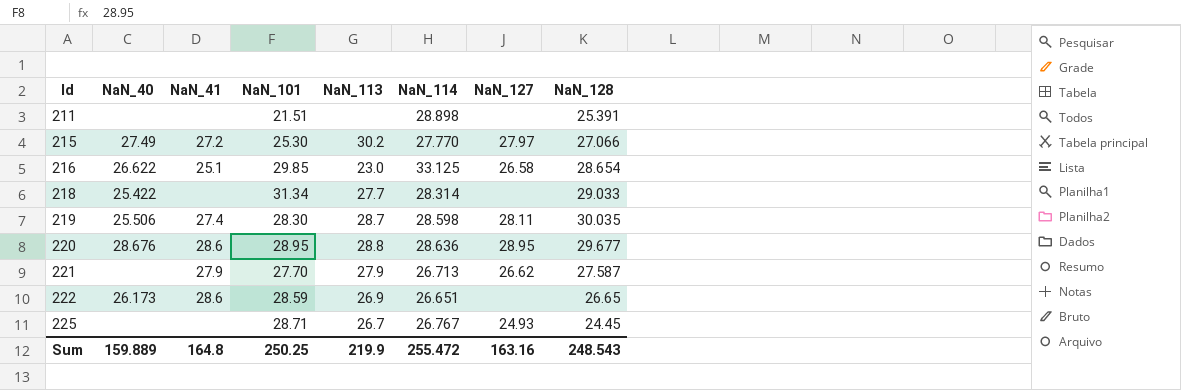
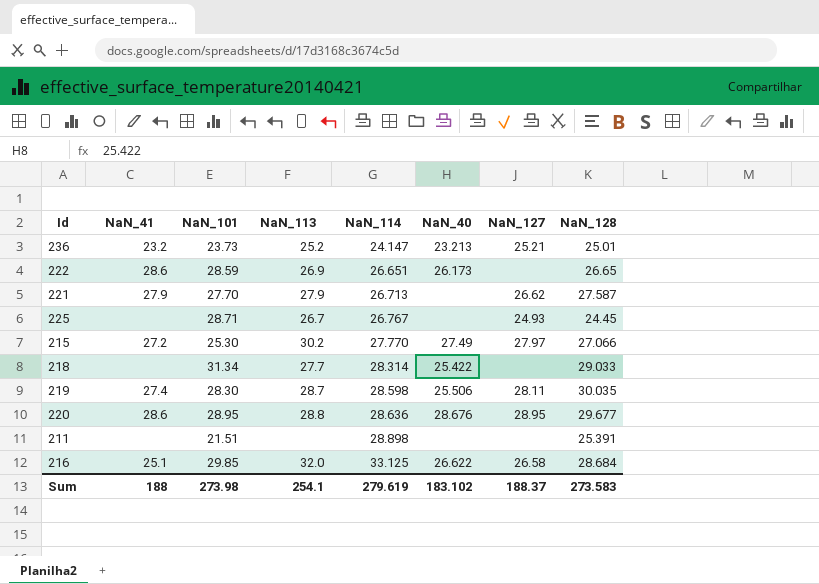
row order: Id ascending -> NaN_114 ascending
column NaN_40 | position: 2 -> 6
row 236: none -> 23.2 | 23.73 | 25.2 | 24.147 | 23.213 | 25.21 | 25.01
216 | NaN_113: 23.0 -> 32.0
216 | NaN_128: 28.654 -> 28.684
Sum | NaN_41: 164.8 -> 188
Sum | NaN_101: 250.25 -> 273.98
Sum | NaN_113: 219.9 -> 254.1
Sum | NaN_114: 255.472 -> 279.619
Sum | NaN_40: 159.889 -> 183.102
Sum | NaN_127: 163.16 -> 188.37
Sum | NaN_128: 248.543 -> 273.583

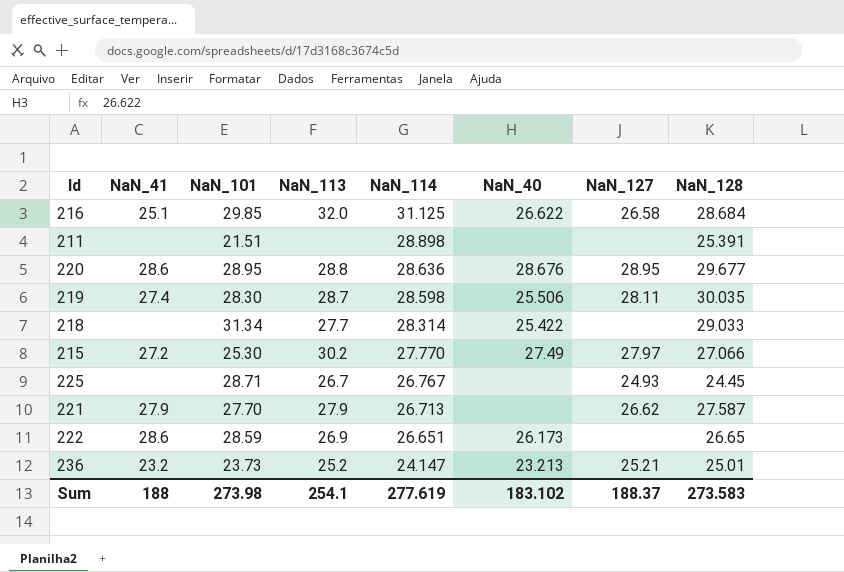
row order: NaN_114 ascending -> NaN_114 descending
216 | NaN_114: 33.125 -> 31.125
Sum | NaN_114: 279.619 -> 277.619

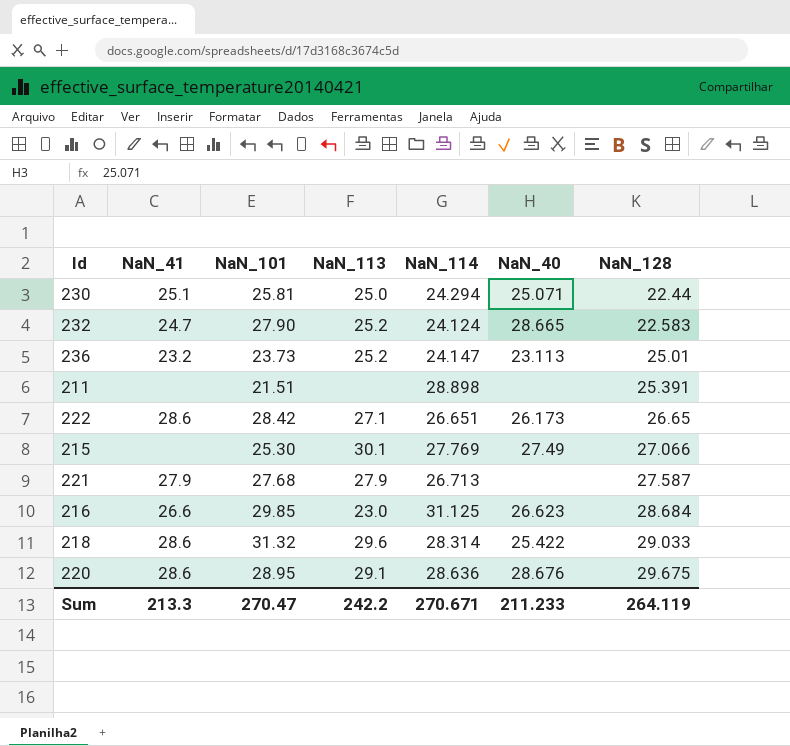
row order: NaN_114 descending -> NaN_128 ascending
column NaN_127 | position: 7 -> none
row 219: 27.4 | 28.30 | 28.7 | 28.598 | 25.506 | 28.11 | 30.035 -> none
row 225: none | 28.71 | 26.7 | 26.767 | none | 24.93 | 24.45 -> none
row 230: none -> 25.1 | 25.81 | 25.0 | 24.294 | 25.071 | 22.44
row 232: none -> 24.7 | 27.90 | 25.2 | 24.124 | 28.665 | 22.583
236 | NaN_40: 23.213 -> 23.113
222 | NaN_101: 28.59 -> 28.42
222 | NaN_113: 26.9 -> 27.1
215 | NaN_41: 27.2 -> none
215 | NaN_113: 30.2 -> 30.1
215 | NaN_114: 27.770 -> 27.769
221 | NaN_101: 27.70 -> 27.68
216 | NaN_41: 25.1 -> 26.6
216 | NaN_113: 32.0 -> 23.0
216 | NaN_40: 26.622 -> 26.623
218 | NaN_41: none -> 28.6
218 | NaN_101: 31.34 -> 31.32
218 | NaN_113: 27.7 -> 29.6
220 | NaN_113: 28.8 -> 29.1
220 | NaN_128: 29.677 -> 29.675
Sum | NaN_41: 188 -> 213.3
Sum | NaN_101: 273.98 -> 270.47
Sum | NaN_113: 254.1 -> 242.2
Sum | NaN_114: 277.619 -> 270.671
Sum | NaN_40: 183.102 -> 211.233
Sum | NaN_128: 273.583 -> 264.119

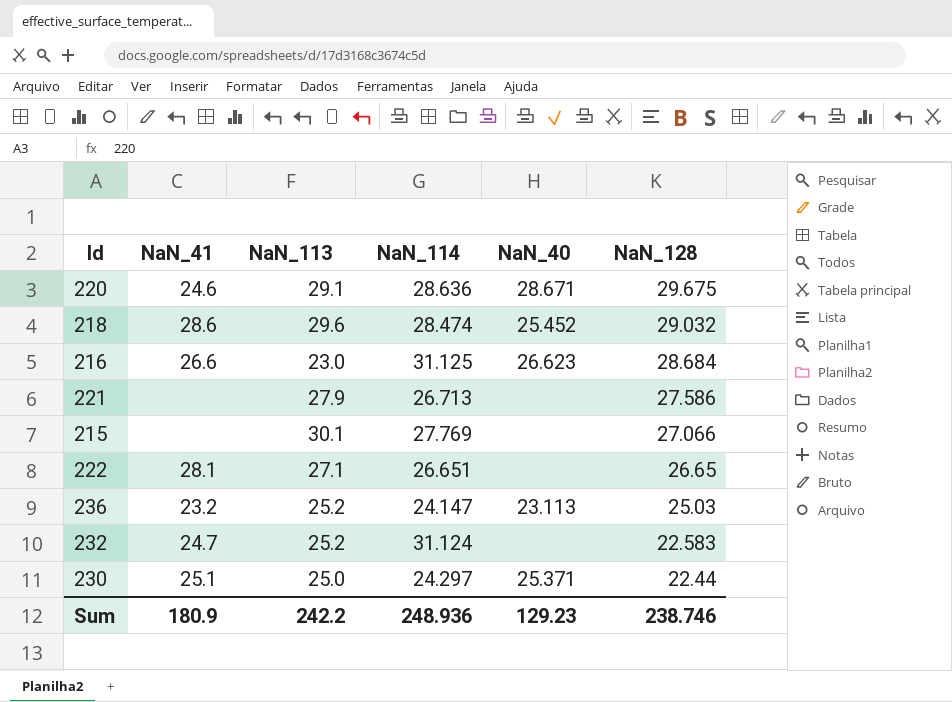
row order: NaN_128 ascending -> NaN_128 descending
column NaN_101 | position: 3 -> none
row 211: none | 21.51 | none | 28.898 | none | 25.391 -> none
220 | NaN_41: 28.6 -> 24.6
220 | NaN_40: 28.676 -> 28.671
218 | NaN_114: 28.314 -> 28.474
218 | NaN_40: 25.422 -> 25.452
218 | NaN_128: 29.033 -> 29.032
221 | NaN_41: 27.9 -> none
221 | NaN_128: 27.587 -> 27.586
215 | NaN_40: 27.49 -> none
222 | NaN_41: 28.6 -> 28.1
222 | NaN_40: 26.173 -> none
236 | NaN_128: 25.01 -> 25.03
232 | NaN_114: 24.124 -> 31.124
232 | NaN_40: 28.665 -> none
230 | NaN_114: 24.294 -> 24.297
230 | NaN_40: 25.071 -> 25.371
Sum | NaN_41: 213.3 -> 180.9
Sum | NaN_114: 270.671 -> 248.936
Sum | NaN_40: 211.233 -> 129.23
Sum | NaN_128: 264.119 -> 238.746

